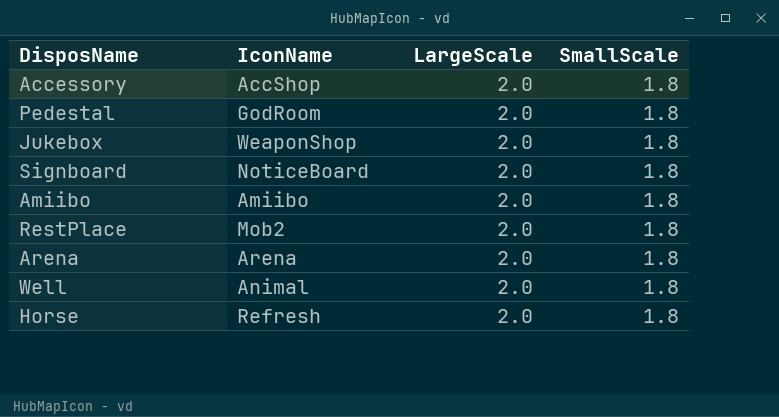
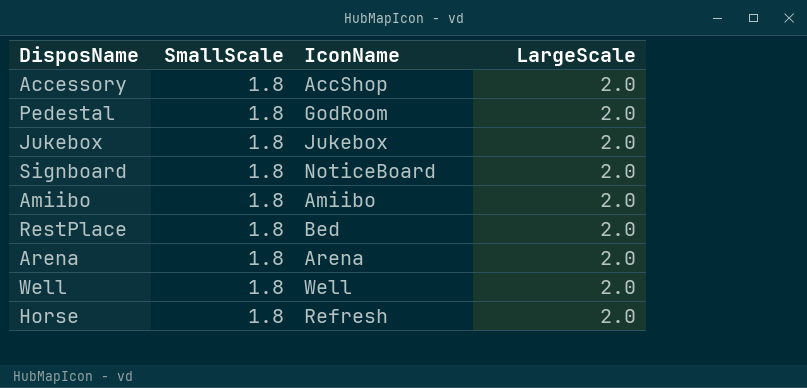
column SmallScale | position: 4 -> 2
Jukebox | IconName: WeaponShop -> Jukebox
RestPlace | IconName: Mob2 -> Bed
Well | IconName: Animal -> Well

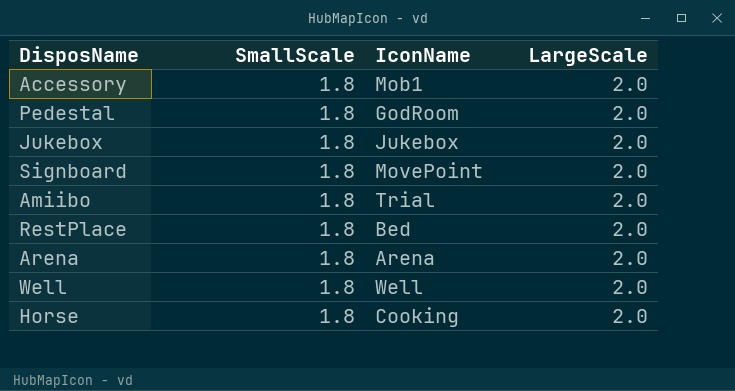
Accessory | IconName: AccShop -> Mob1
Signboard | IconName: NoticeBoard -> MovePoint
Amiibo | IconName: Amiibo -> Trial
Horse | IconName: Refresh -> Cooking

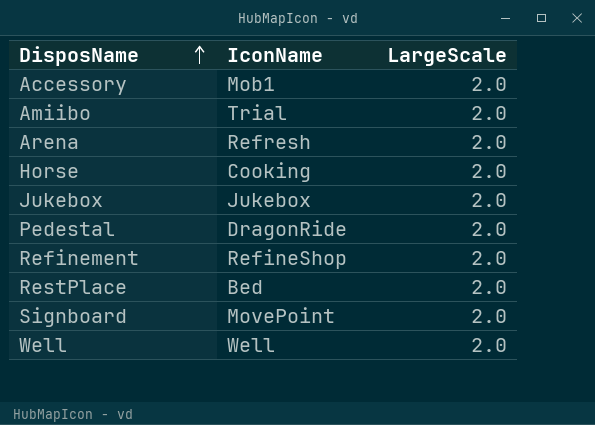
row order: none -> DisposName ascending
column SmallScale | position: 2 -> none
Arena | IconName: Arena -> Refresh
Pedestal | IconName: GodRoom -> DragonRide
row Refinement: none -> RefineShop | 2.0

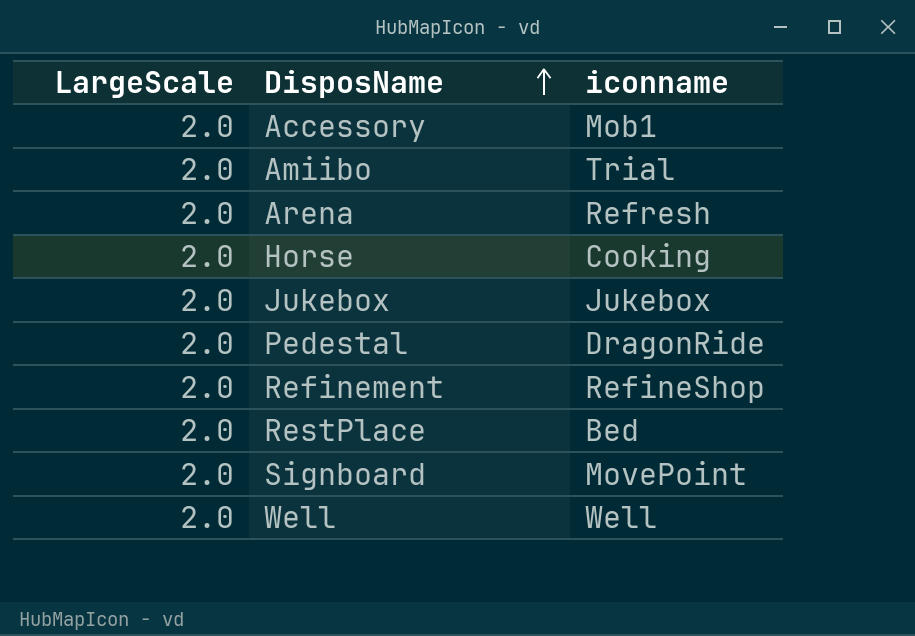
column LargeScale | position: 3 -> 1
column name: IconName -> iconname

